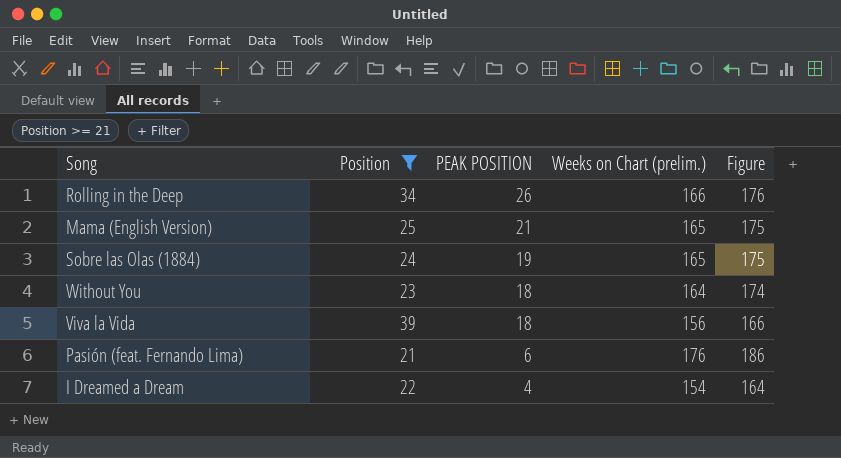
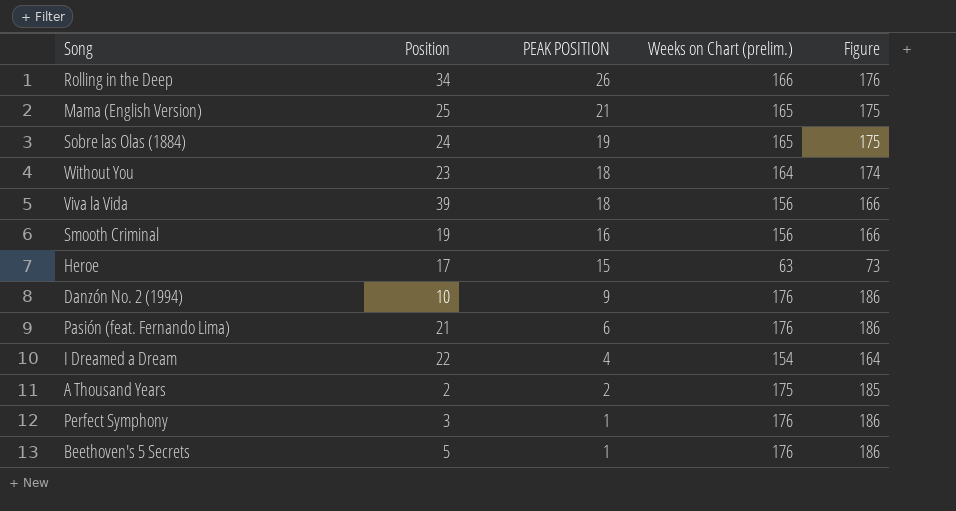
filter: Position >= 21 -> none

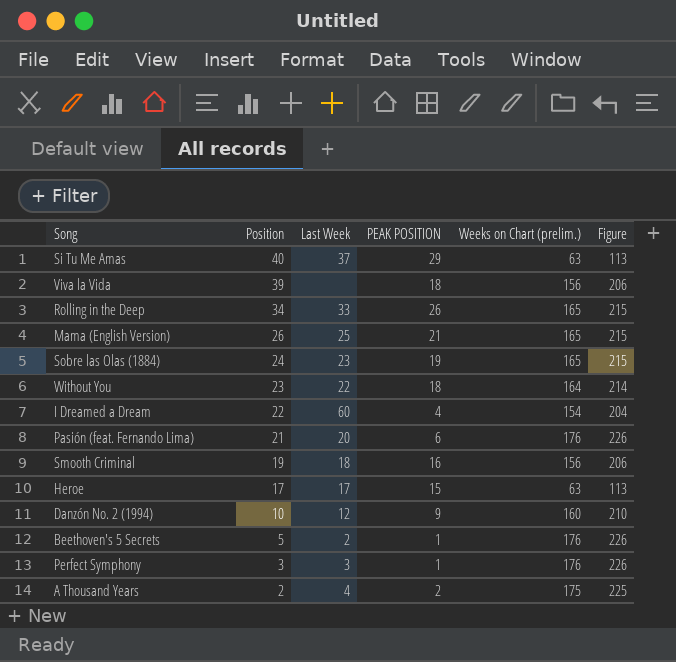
row order: PEAK POSITION descending -> Position descending
column Last Week | position: none -> 3
column Figure | formula: [Weeks on Chart (prelim.)] + 10 -> [Weeks on Chart (prelim.)] + 50
row Si Tu Me Amas: none -> 40 | 37 | 29 | 63 | 113
Rolling in the Deep | Weeks on Chart (prelim.): 166 -> 165
Mama (English Version) | Position: 25 -> 26
Danzón No. 2 (1994) | Weeks on Chart (prelim.): 176 -> 160

